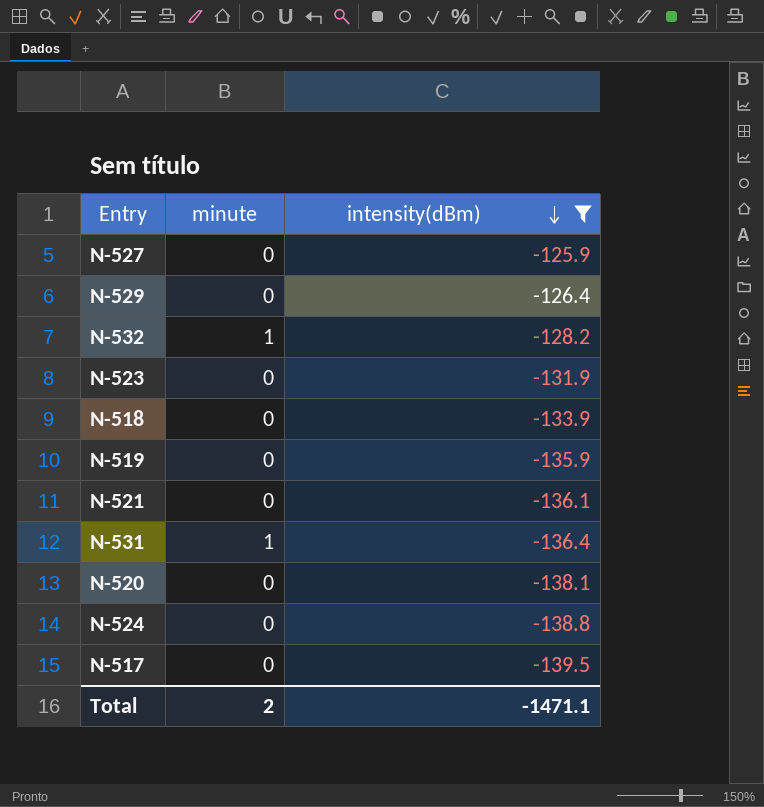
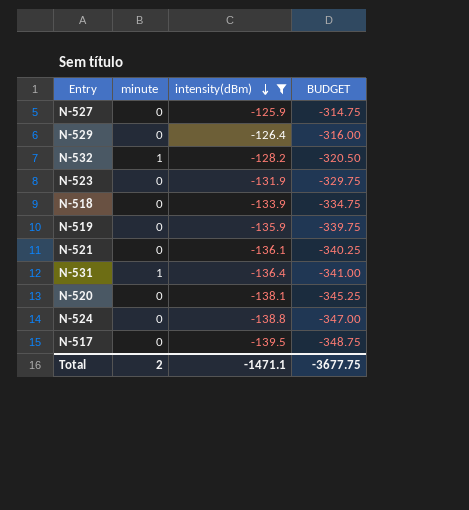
column BUDGET | formula: none -> [intensity(dBm)] * 2.5

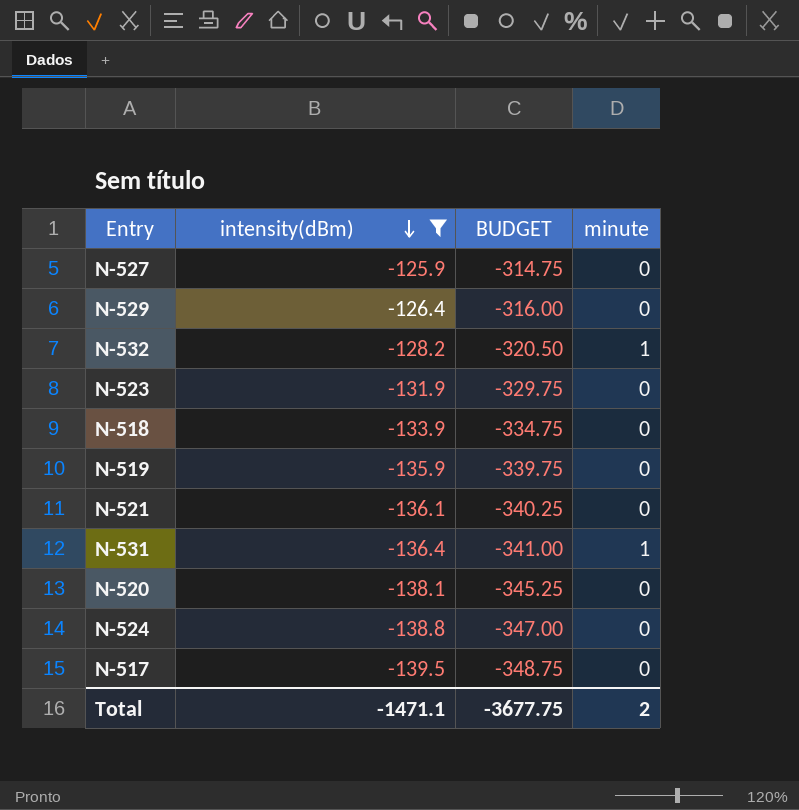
column minute | position: 2 -> 4

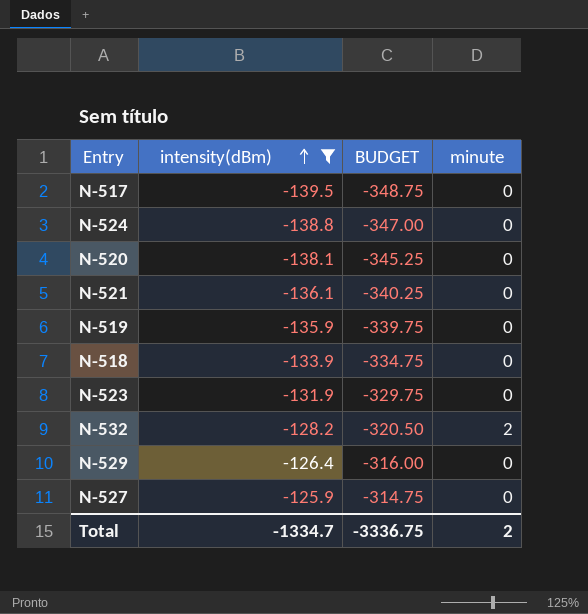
row order: intensity(dBm) descending -> intensity(dBm) ascending
row N-531: -136.4 | -341.00 | 1 -> none
N-532 | minute: 1 -> 2
Total | intensity(dBm): -1471.1 -> -1334.7
Total | BUDGET: -3677.75 -> -3336.75

